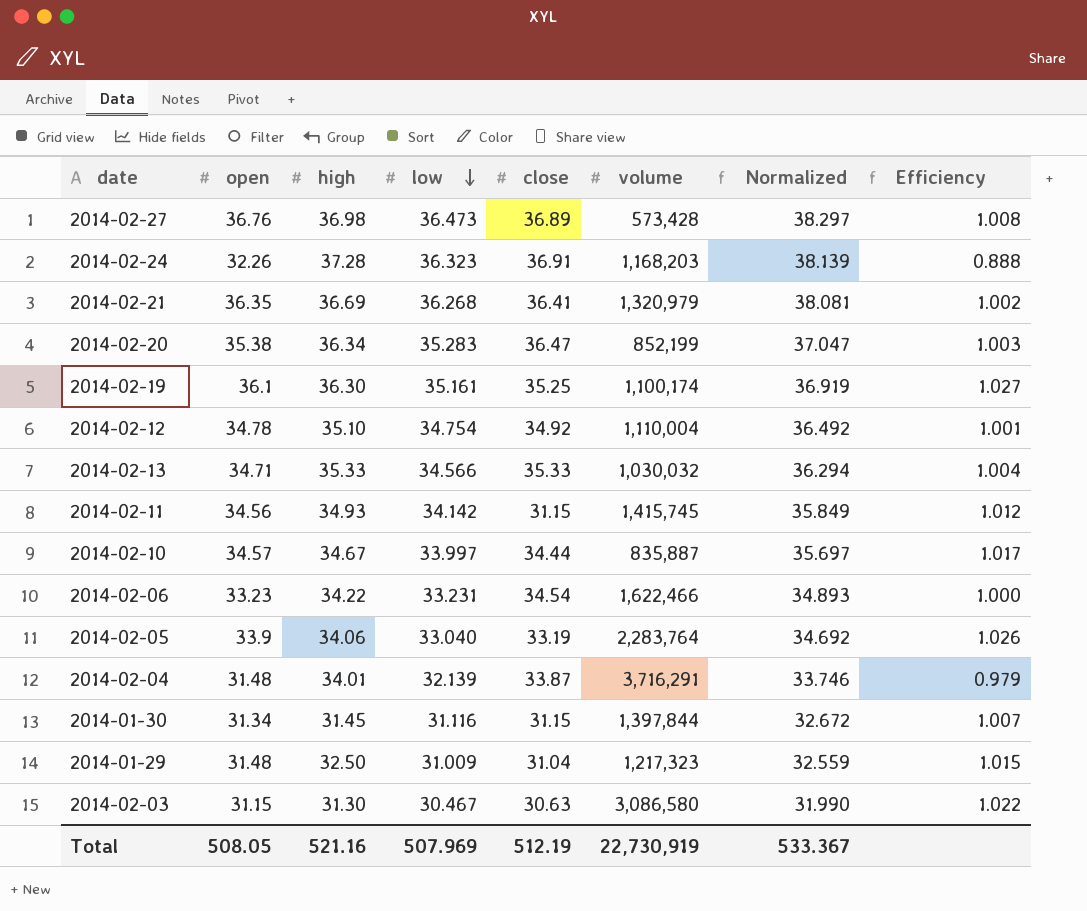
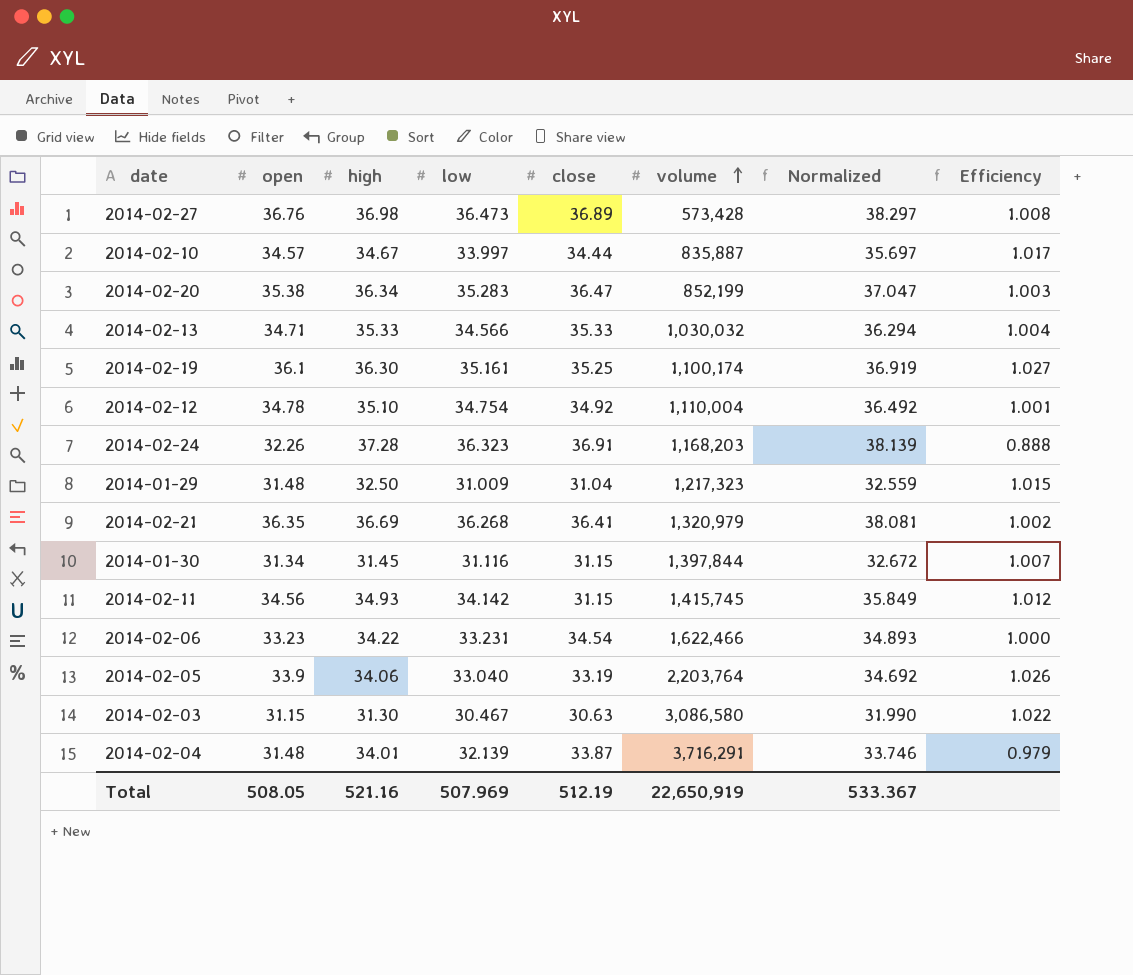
row order: low descending -> volume ascending
2014-02-05 | volume: 2,283,764 -> 2,203,764
Total | volume: 22,730,919 -> 22,650,919

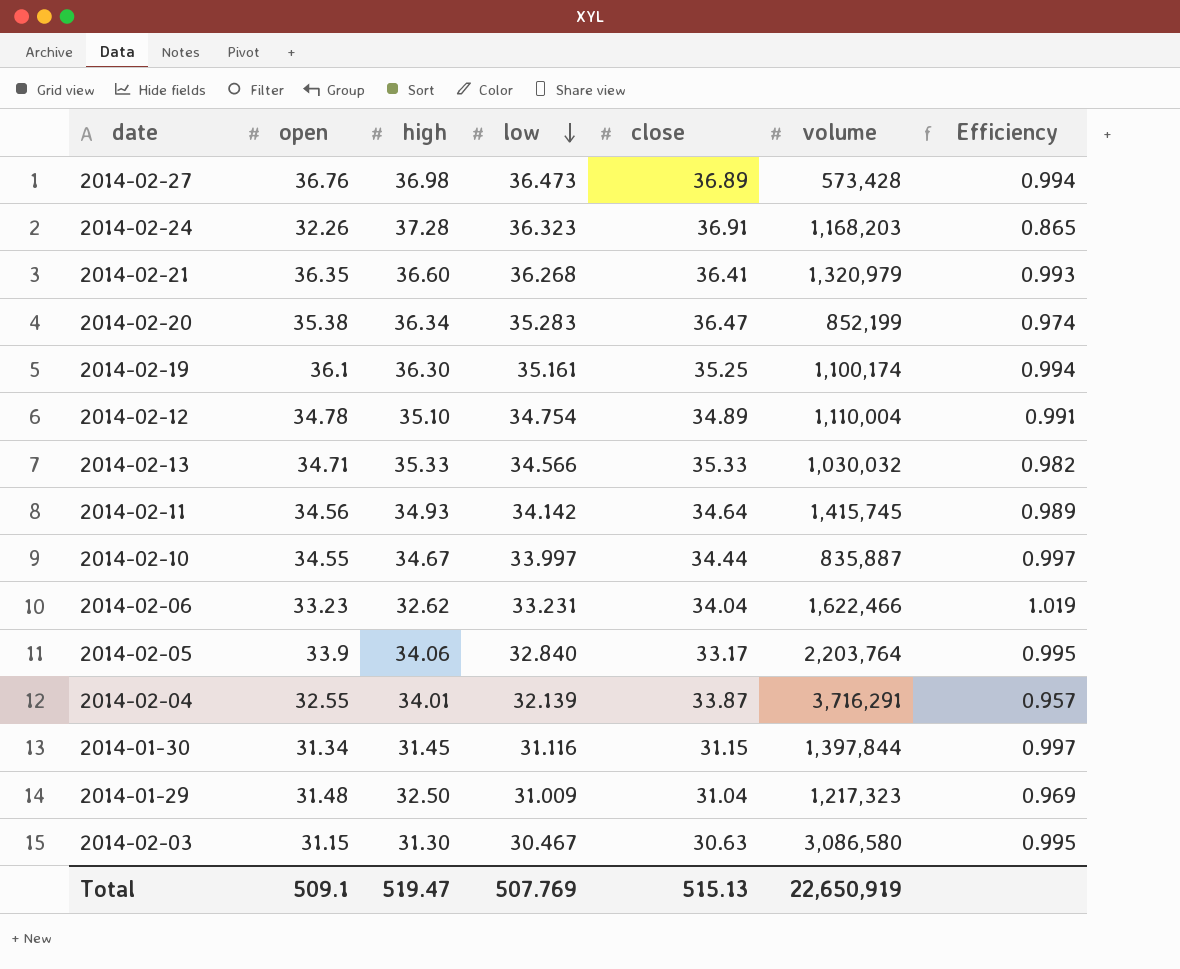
row order: volume ascending -> low descending
column Normalized | formula: [low] * 1.05 -> none
column Efficiency | formula: [open] / [low] -> [open] / [high]
2014-02-21 | high: 36.69 -> 36.60
2014-02-12 | close: 34.92 -> 34.89
2014-02-11 | close: 31.15 -> 34.64
2014-02-10 | open: 34.57 -> 34.55
2014-02-06 | high: 34.22 -> 32.62
2014-02-06 | close: 34.54 -> 34.04
2014-02-05 | low: 33.040 -> 32.840
2014-02-05 | close: 33.19 -> 33.17
2014-02-04 | open: 31.48 -> 32.55
Total | open: 508.05 -> 509.1
Total | high: 521.16 -> 519.47
Total | low: 507.969 -> 507.769
Total | close: 512.19 -> 515.13

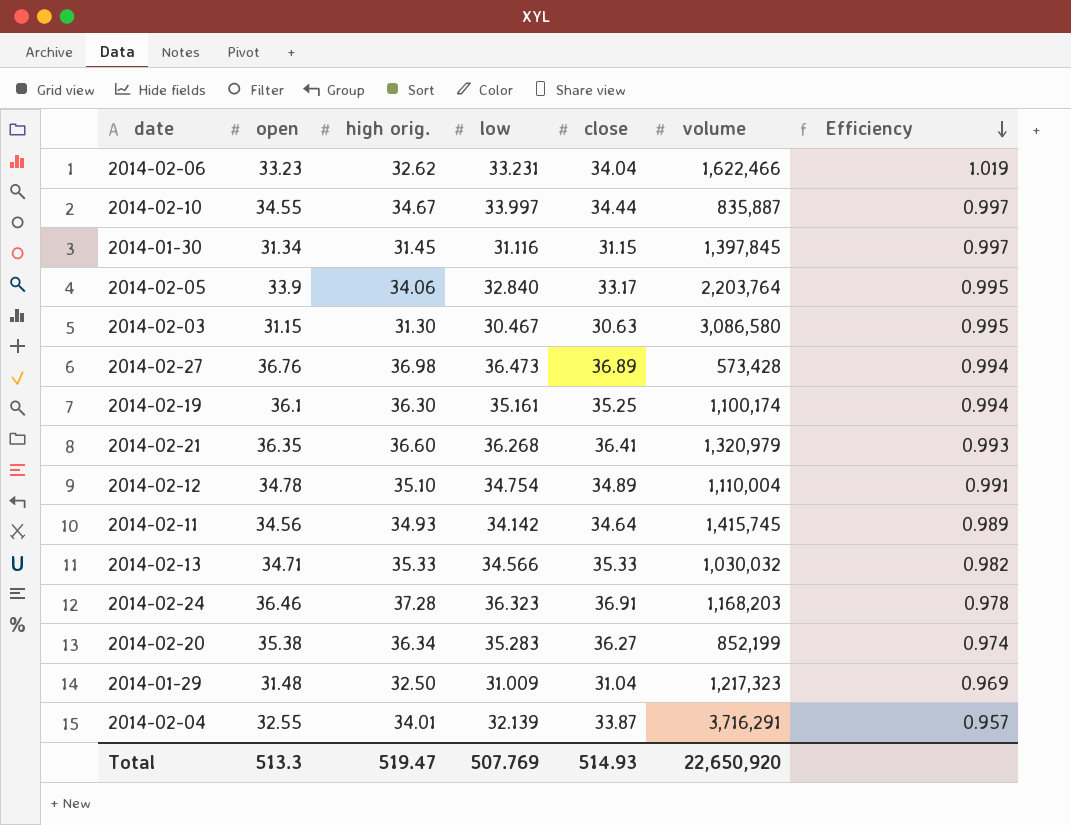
row order: low descending -> Efficiency descending
column name: high -> high orig.
2014-01-30 | volume: 1,397,844 -> 1,397,845
2014-02-24 | open: 32.26 -> 36.46
2014-02-24 | Efficiency: 0.865 -> 0.978
2014-02-20 | close: 36.47 -> 36.27
Total | open: 509.1 -> 513.3
Total | close: 515.13 -> 514.93
Total | volume: 22,650,919 -> 22,650,920

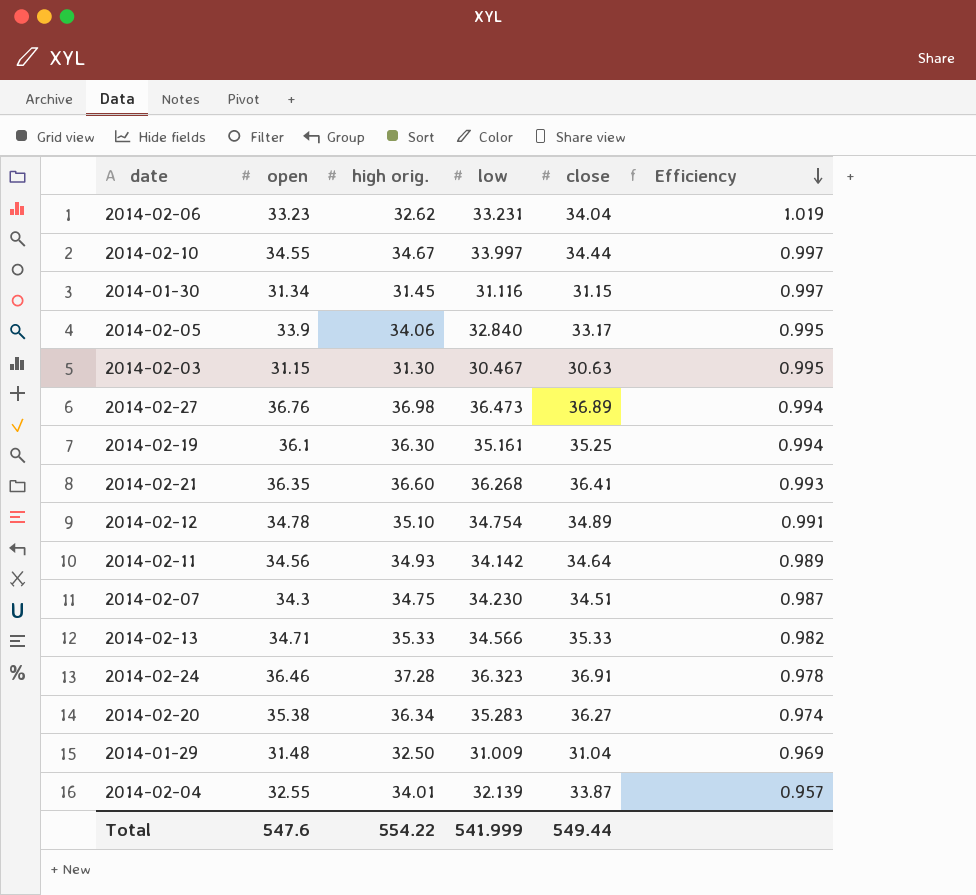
column volume | position: 6 -> none
row 2014-02-07: none -> 34.3 | 34.75 | 34.230 | 34.51 | 0.987
Total | open: 513.3 -> 547.6
Total | high orig.: 519.47 -> 554.22
Total | low: 507.769 -> 541.999
Total | close: 514.93 -> 549.44

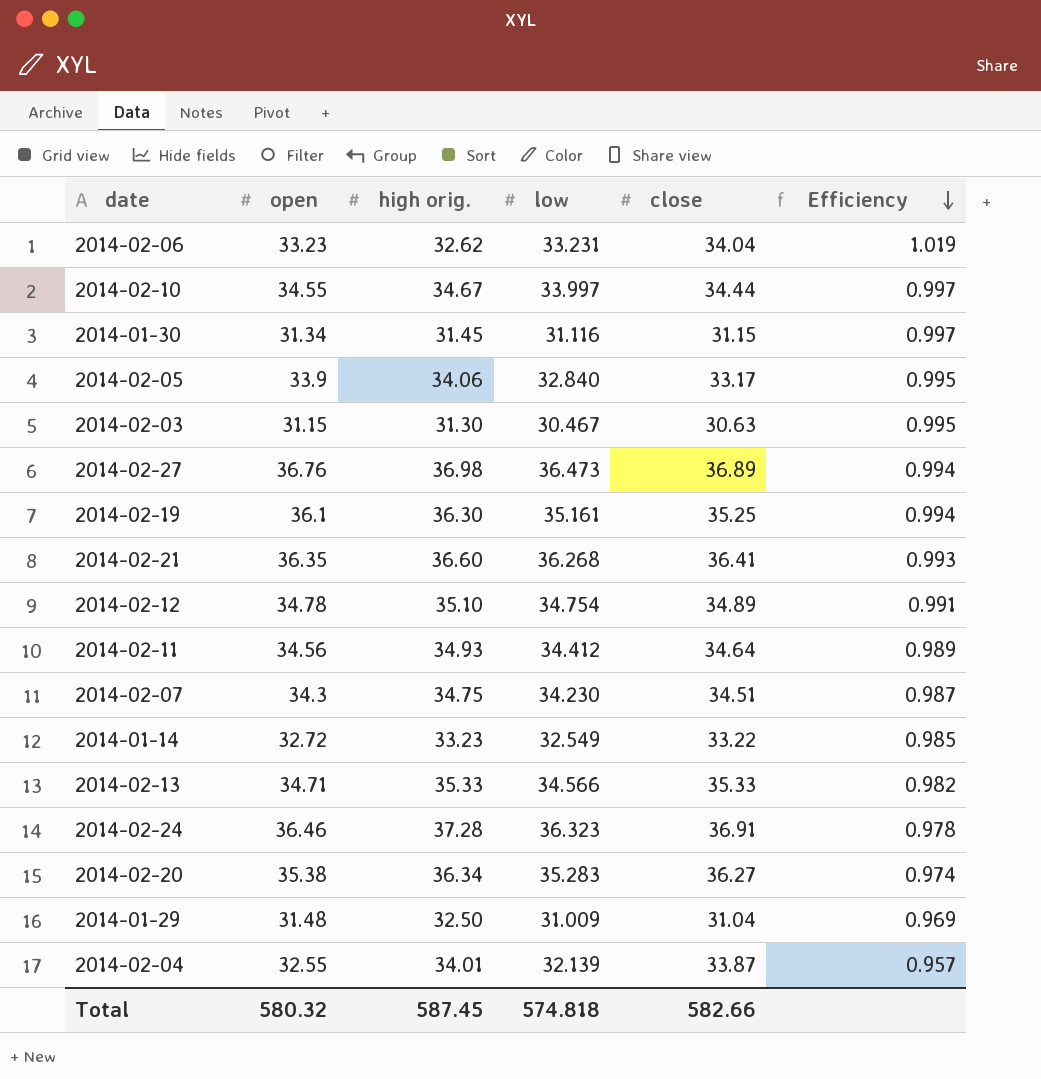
2014-02-11 | low: 34.142 -> 34.412
row 2014-01-14: none -> 32.72 | 33.23 | 32.549 | 33.22 | 0.985
Total | open: 547.6 -> 580.32
Total | high orig.: 554.22 -> 587.45
Total | low: 541.999 -> 574.818
Total | close: 549.44 -> 582.66

